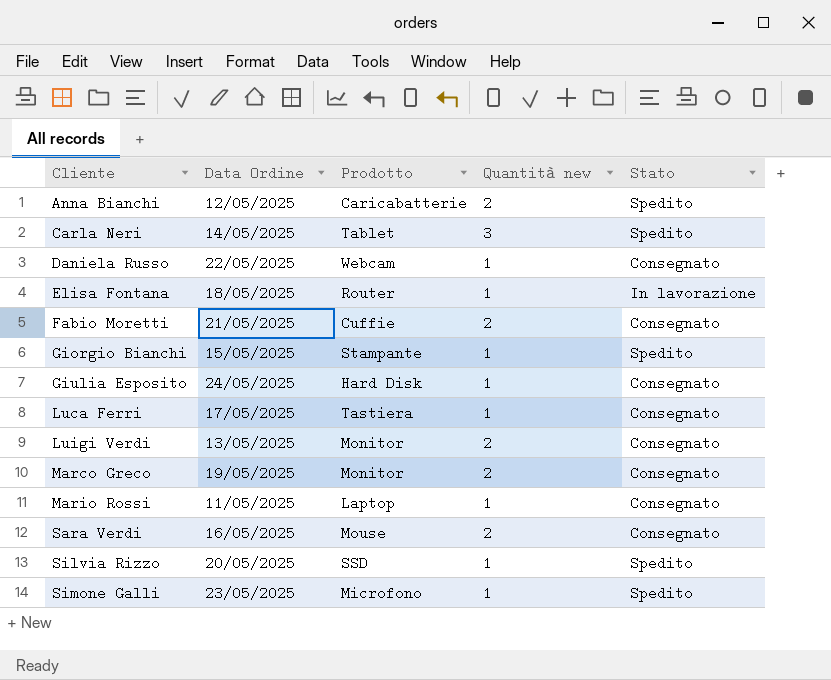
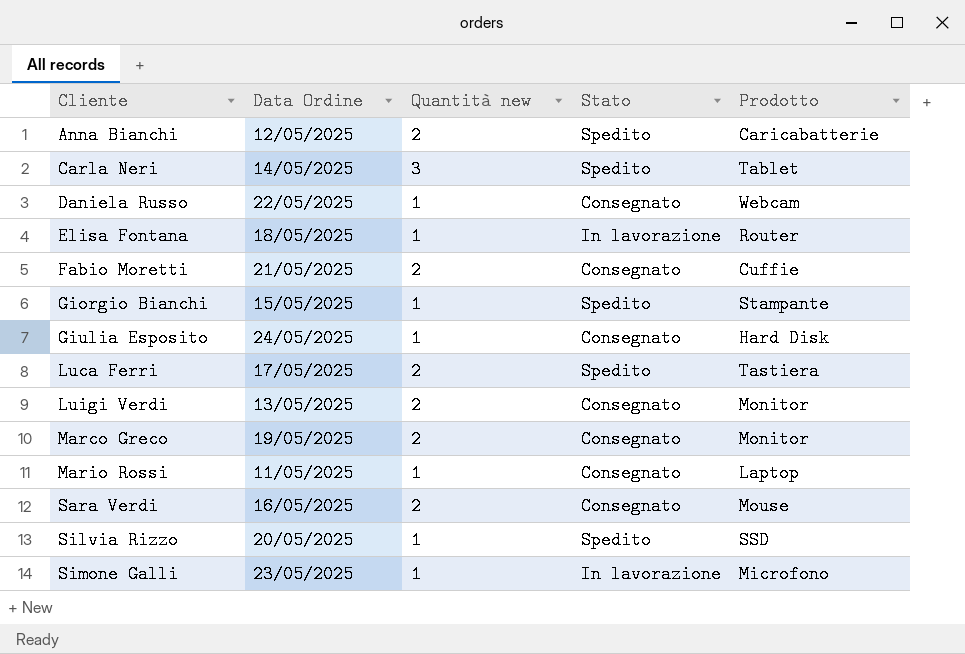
column Prodotto | position: 3 -> 5
Luca Ferri | Quantità new: 1 -> 2
Luca Ferri | Stato: Consegnato -> Spedito
Simone Galli | Stato: Spedito -> In lavorazione

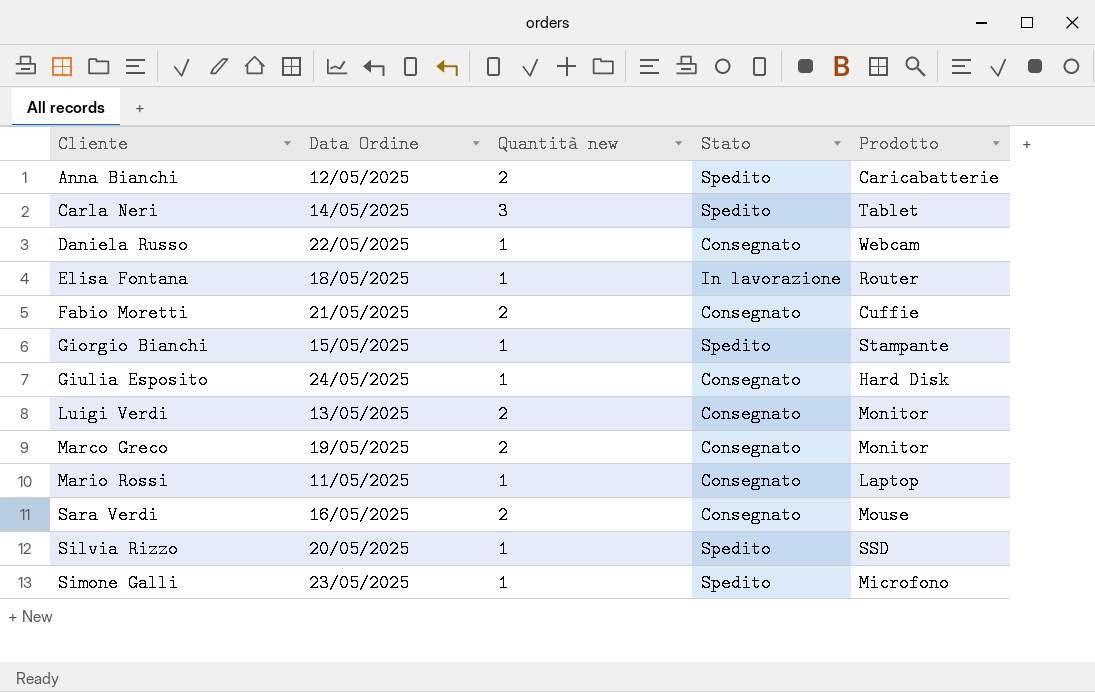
row Luca Ferri: 17/05/2025 | 2 | Spedito | Tastiera -> none
Simone Galli | Stato: In lavorazione -> Spedito

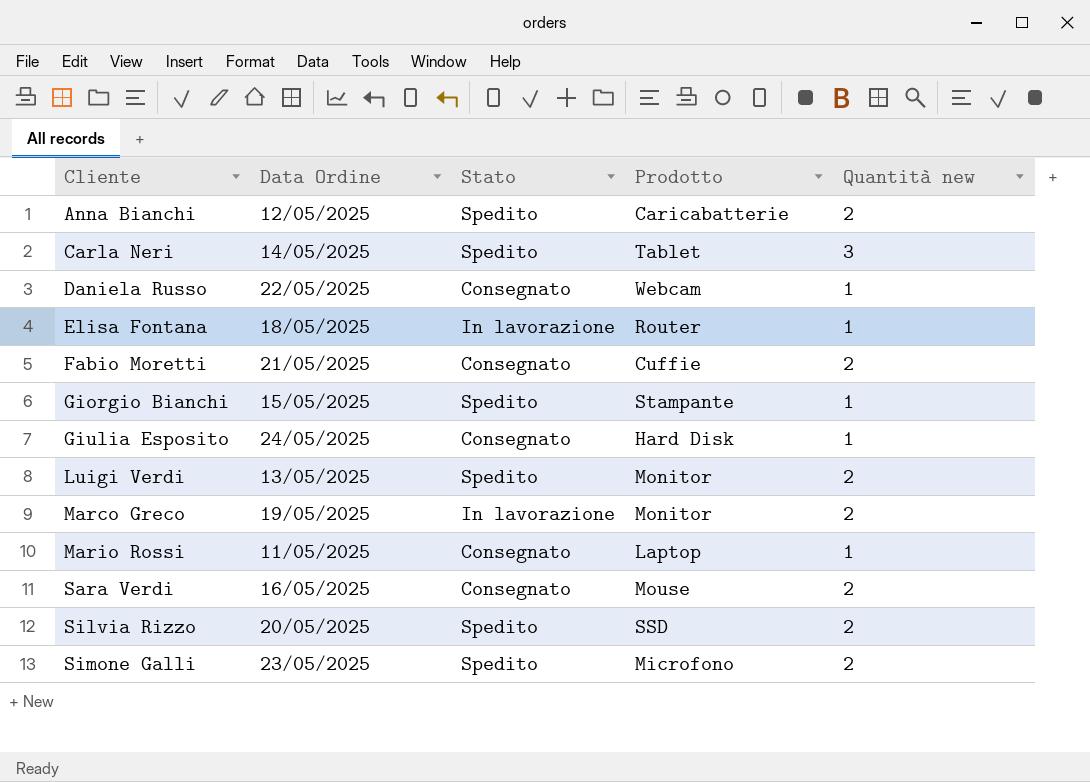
column Quantità new | position: 3 -> 5
Luigi Verdi | Stato: Consegnato -> Spedito
Marco Greco | Stato: Consegnato -> In lavorazione
Silvia Rizzo | Quantità new: 1 -> 2
Simone Galli | Quantità new: 1 -> 2

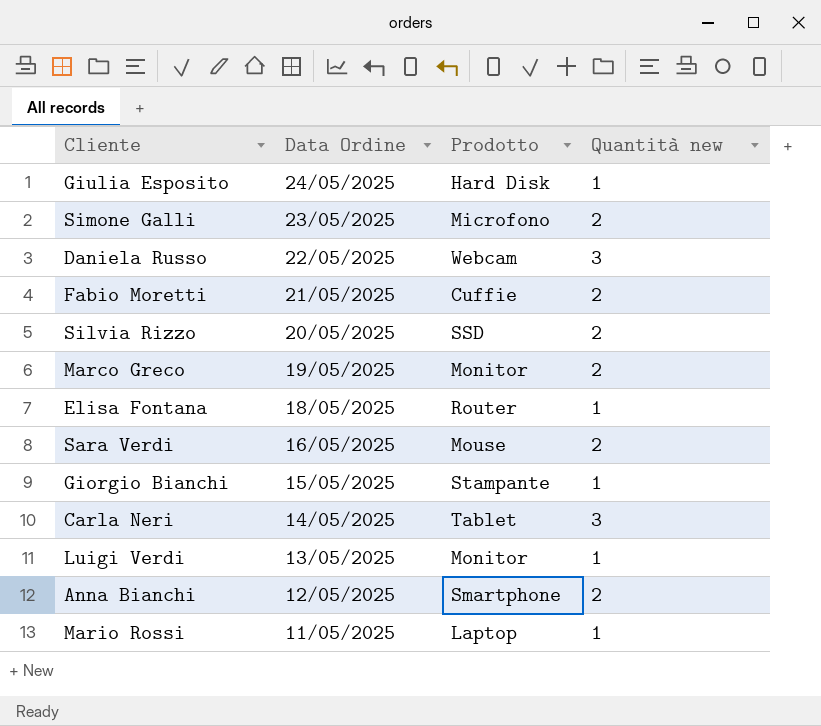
row order: Cliente ascending -> Data Ordine descending
column Stato | position: 3 -> none
Daniela Russo | Quantità new: 1 -> 3
Luigi Verdi | Quantità new: 2 -> 1
Anna Bianchi | Prodotto: Caricabatterie -> Smartphone

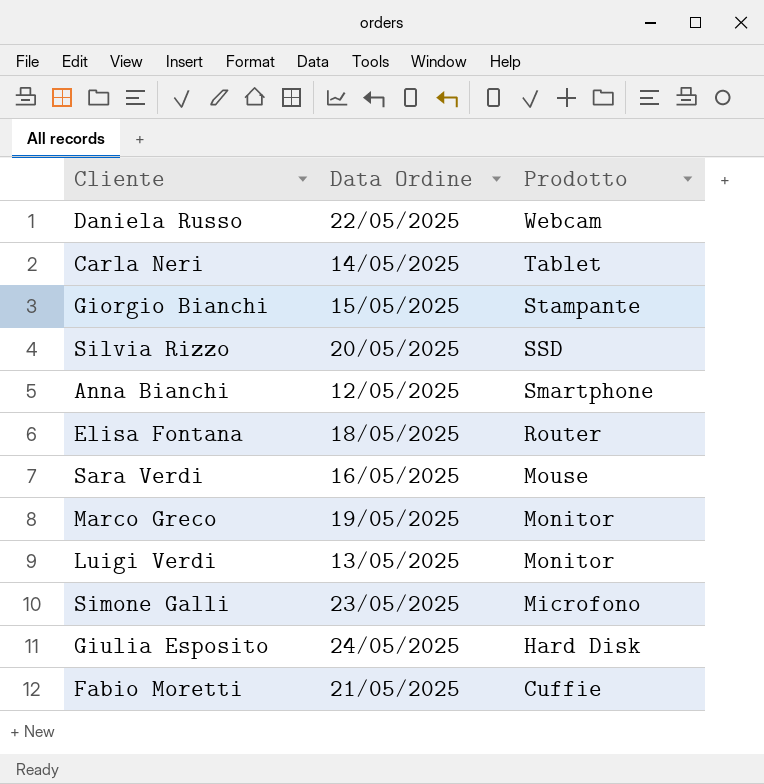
row order: Data Ordine descending -> Prodotto descending
column Quantità new | position: 4 -> none
row Mario Rossi: 11/05/2025 | Laptop | 1 -> none

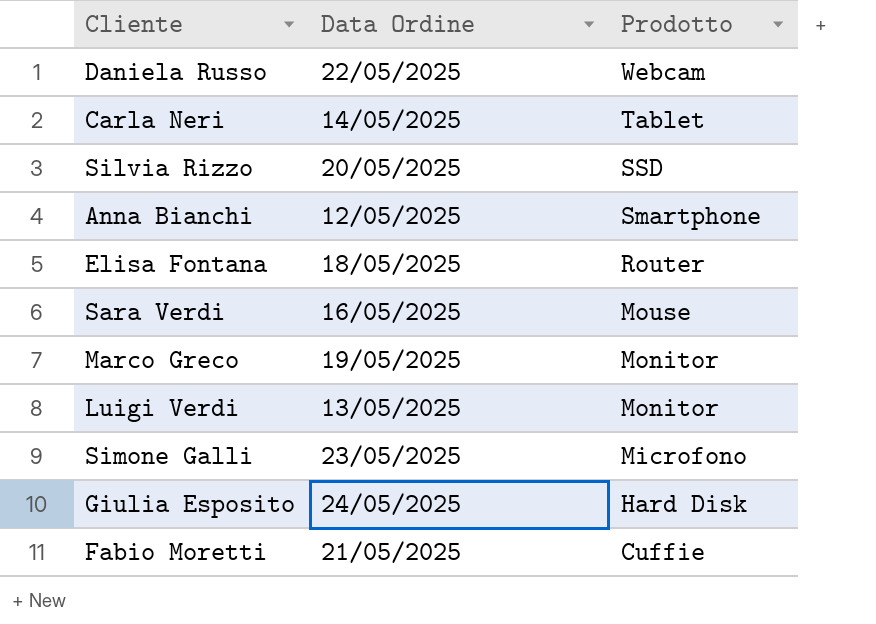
row Giorgio Bianchi: 15/05/2025 | Stampante -> none

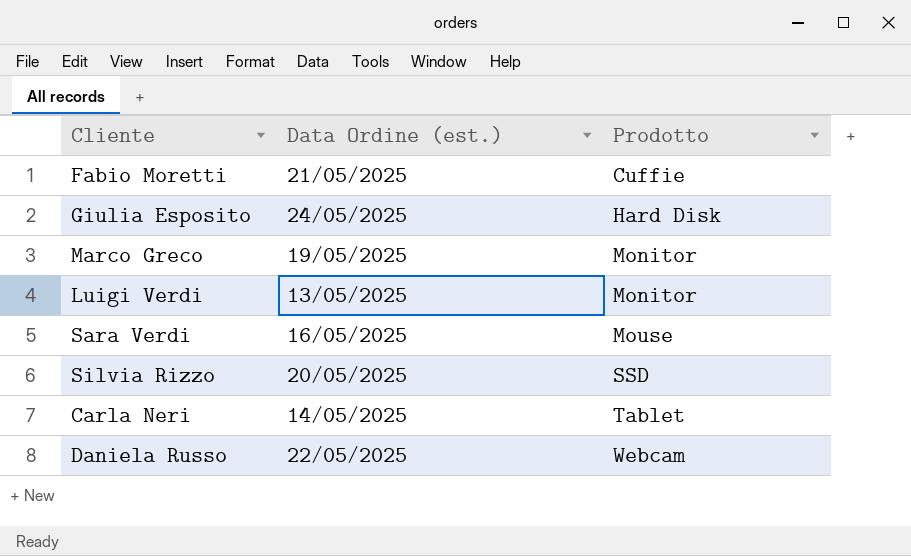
row order: Prodotto descending -> Prodotto ascending
column name: Data Ordine -> Data Ordine (est.)
row Anna Bianchi: 12/05/2025 | Smartphone -> none
row Elisa Fontana: 18/05/2025 | Router -> none
row Simone Galli: 23/05/2025 | Microfono -> none

